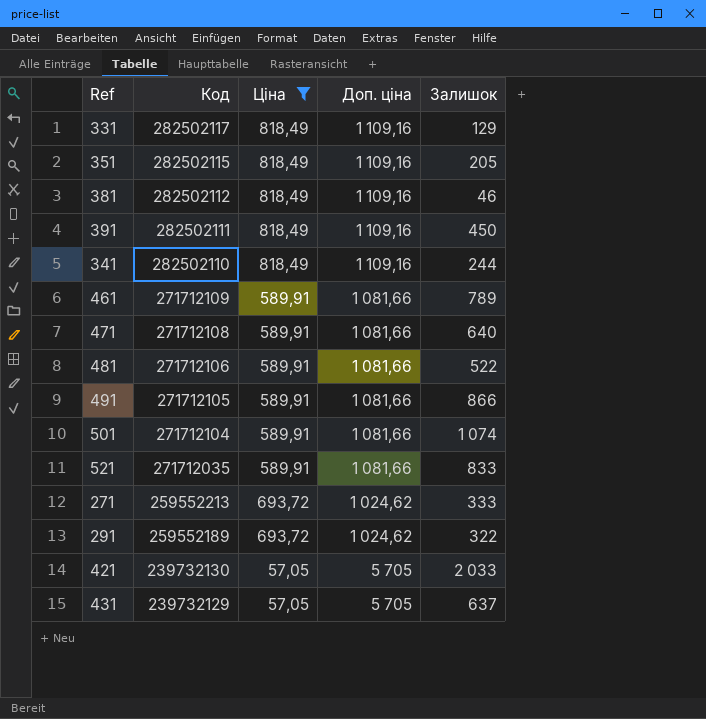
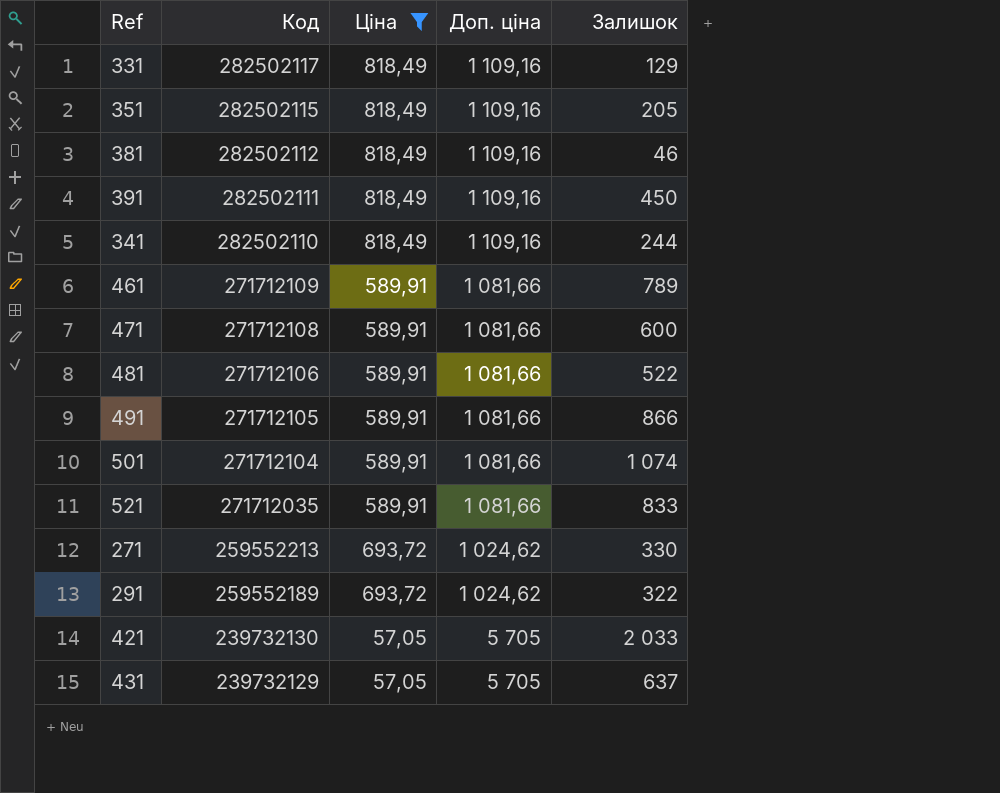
471 | Залишок: 640 -> 600
271 | Залишок: 333 -> 330

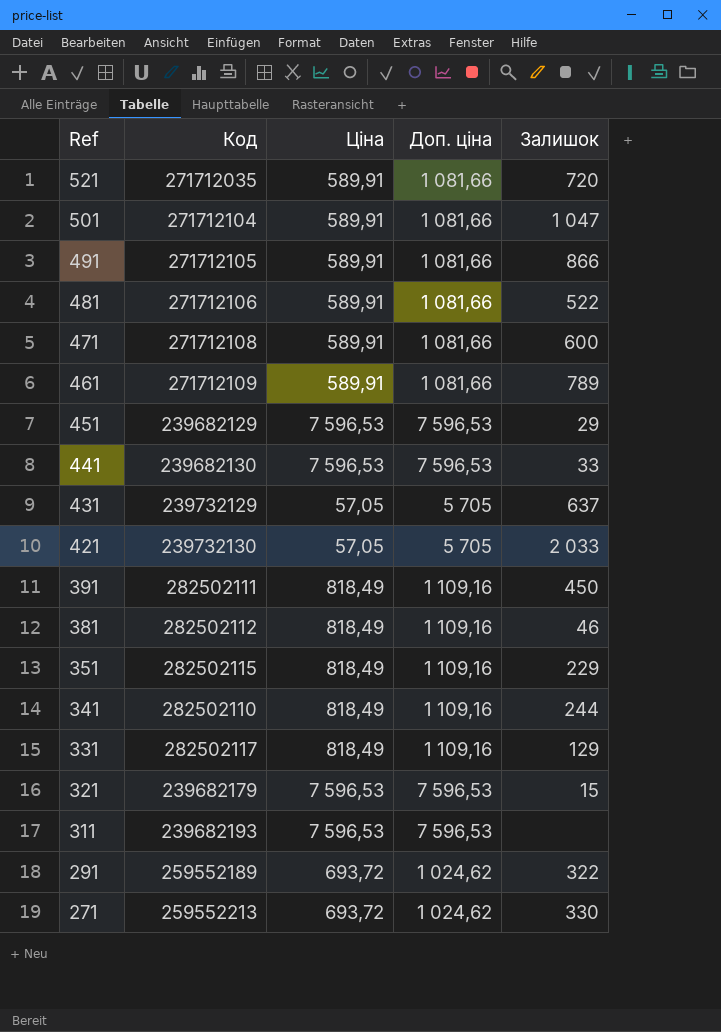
filter: Ціна != 7 596,53 -> none
row order: Код descending -> Ref descending
521 | Залишок: 833 -> 720
501 | Залишок: 1 074 -> 1 047
351 | Залишок: 205 -> 229

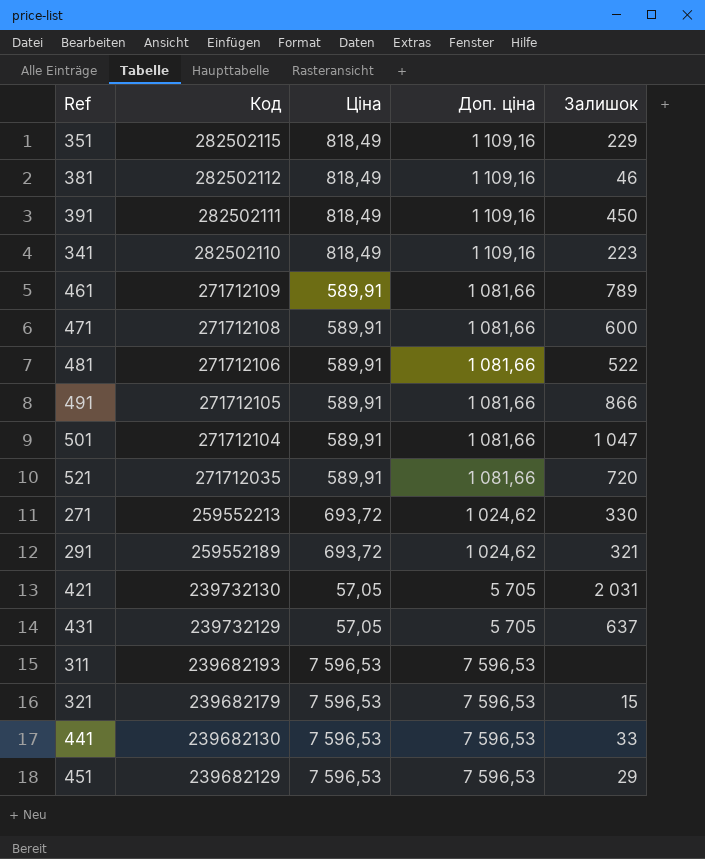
row order: Ref descending -> Код descending
row 331: 282502117 | 818,49 | 1 109,16 | 129 -> none
341 | Залишок: 244 -> 223
291 | Залишок: 322 -> 321
421 | Залишок: 2 033 -> 2 031

